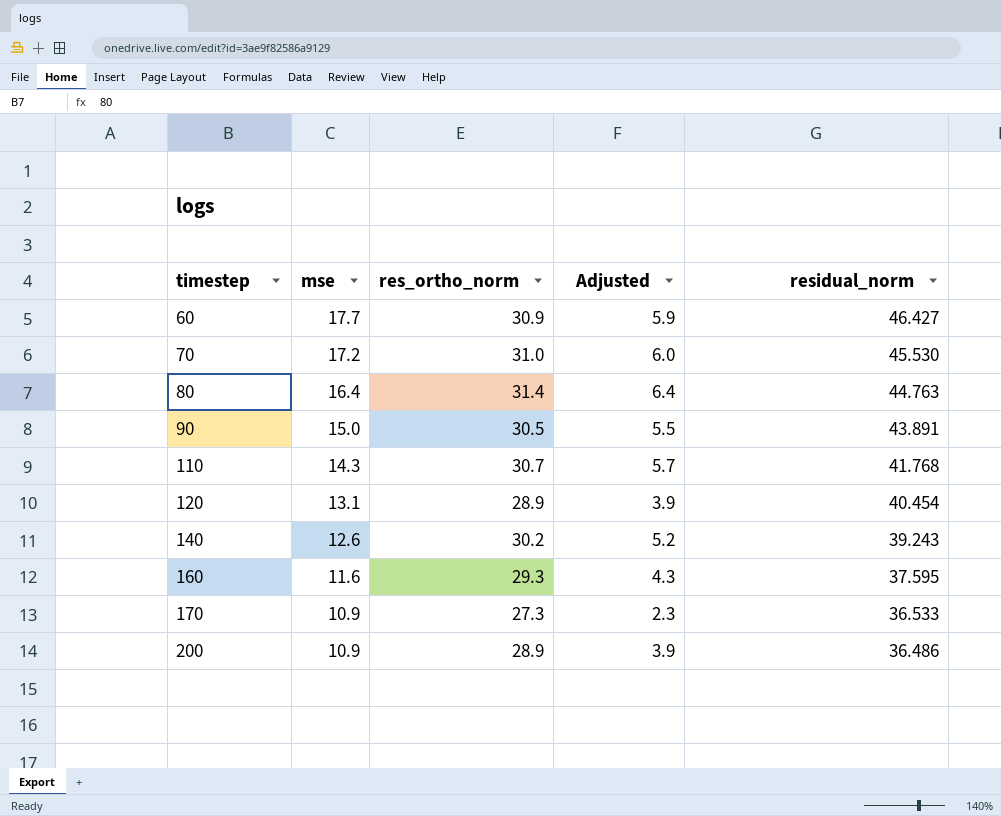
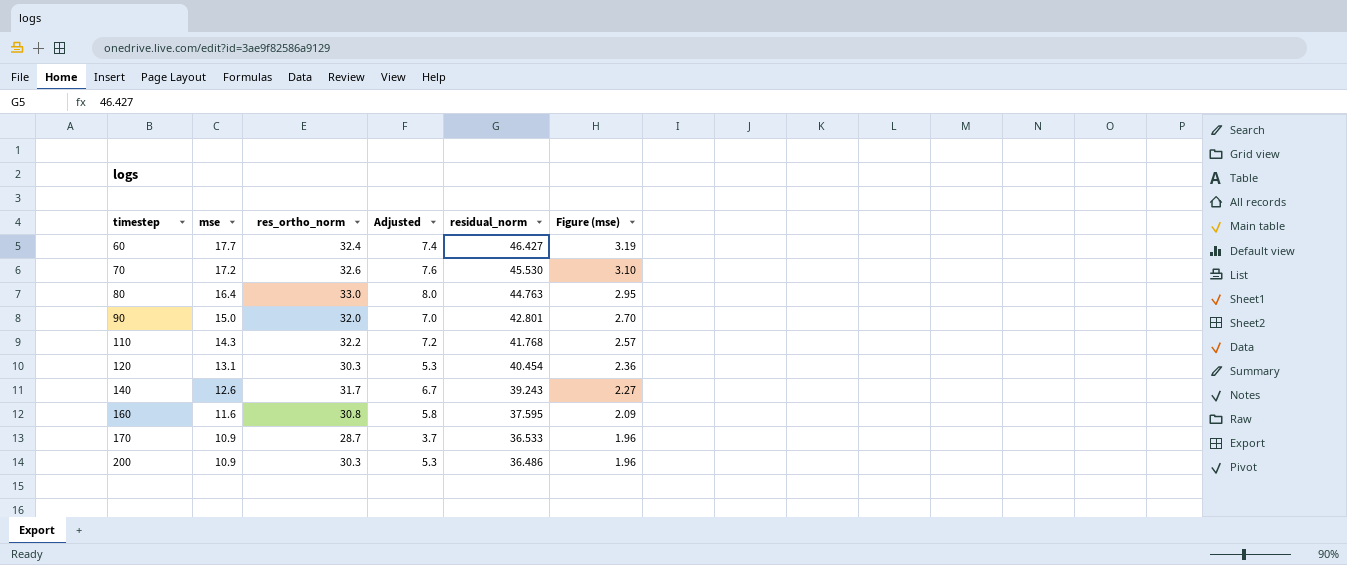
column Figure (mse) | formula: none -> [mse] * 0.18
60 | res_ortho_norm: 30.9 -> 32.4
60 | Adjusted: 5.9 -> 7.4
70 | res_ortho_norm: 31.0 -> 32.6
70 | Adjusted: 6.0 -> 7.6
80 | res_ortho_norm: 31.4 -> 33.0
80 | Adjusted: 6.4 -> 8.0
90 | res_ortho_norm: 30.5 -> 32.0
90 | Adjusted: 5.5 -> 7.0
90 | residual_norm: 43.891 -> 42.801
110 | res_ortho_norm: 30.7 -> 32.2
110 | Adjusted: 5.7 -> 7.2
120 | res_ortho_norm: 28.9 -> 30.3
120 | Adjusted: 3.9 -> 5.3
140 | res_ortho_norm: 30.2 -> 31.7
140 | Adjusted: 5.2 -> 6.7
160 | res_ortho_norm: 29.3 -> 30.8
160 | Adjusted: 4.3 -> 5.8
170 | res_ortho_norm: 27.3 -> 28.7
170 | Adjusted: 2.3 -> 3.7
200 | res_ortho_norm: 28.9 -> 30.3
200 | Adjusted: 3.9 -> 5.3

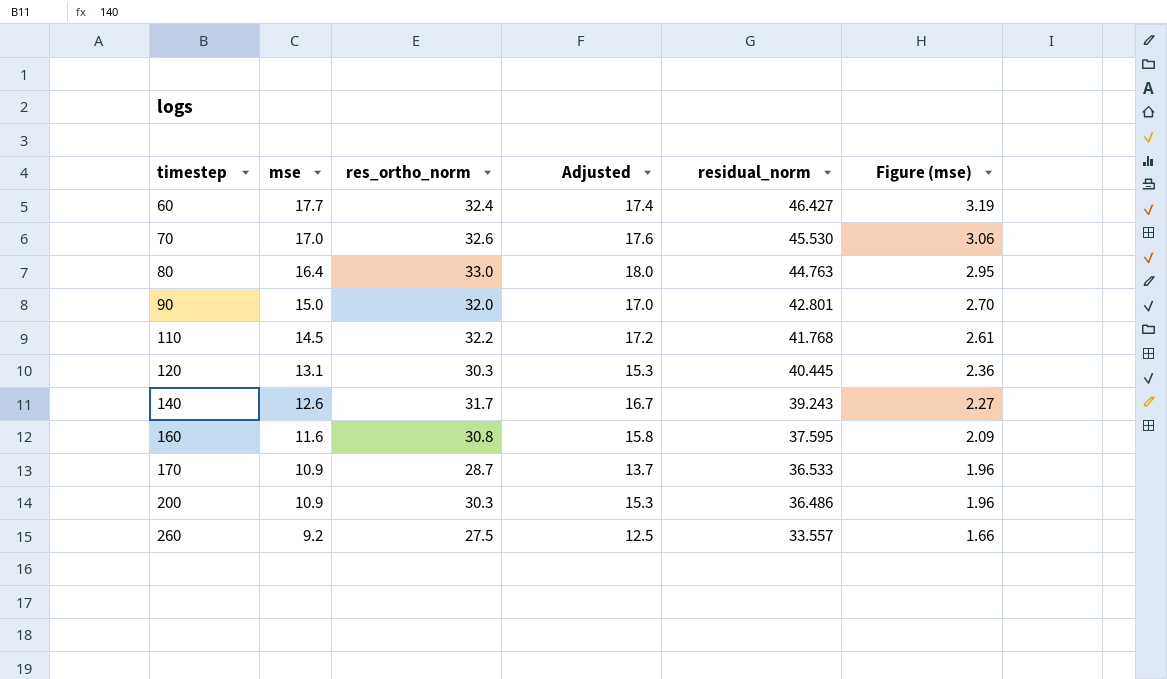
column Adjusted | formula: [res_ortho_norm] - 25 -> [res_ortho_norm] - 15
70 | mse: 17.2 -> 17.0
70 | Figure (mse): 3.10 -> 3.06
110 | mse: 14.3 -> 14.5
110 | Figure (mse): 2.57 -> 2.61
120 | residual_norm: 40.454 -> 40.445
row 260: none -> 9.2 | 27.5 | 12.5 | 33.557 | 1.66

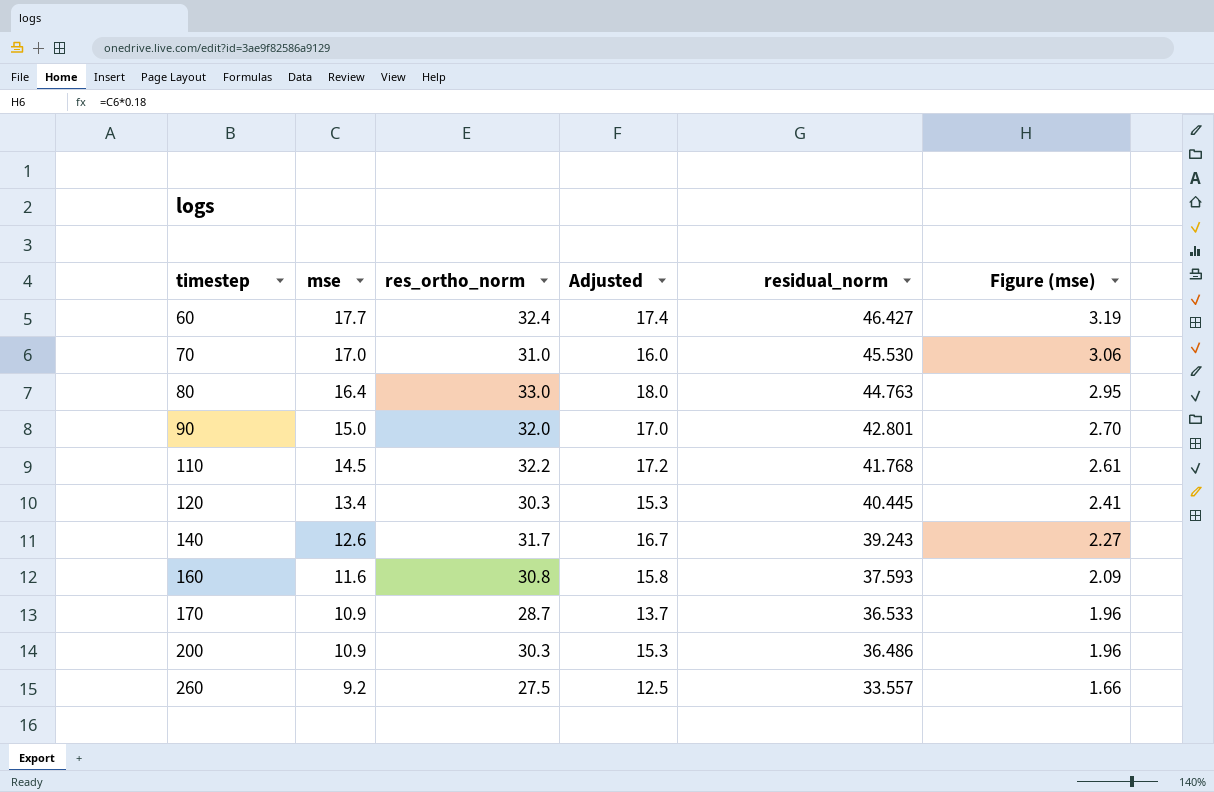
70 | res_ortho_norm: 32.6 -> 31.0
70 | Adjusted: 17.6 -> 16.0
120 | mse: 13.1 -> 13.4
120 | Figure (mse): 2.36 -> 2.41
160 | residual_norm: 37.595 -> 37.593

